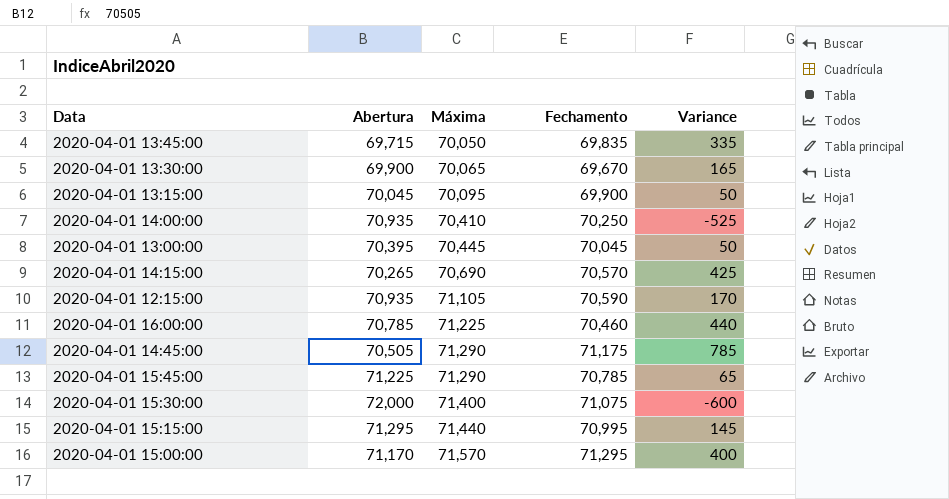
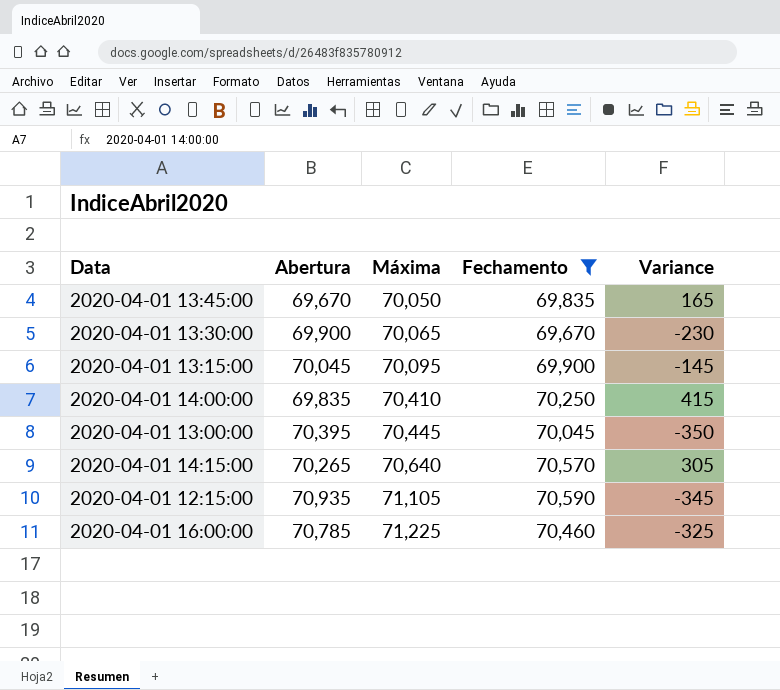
filter: none -> Fechamento <= 70,590
column Variance | formula: [Máxima] - [Abertura] -> [Fechamento] - [Abertura]
2020-04-01 13:45:00 | Abertura: 69,715 -> 69,670
2020-04-01 14:00:00 | Abertura: 70,935 -> 69,835
2020-04-01 14:15:00 | Máxima: 70,690 -> 70,640

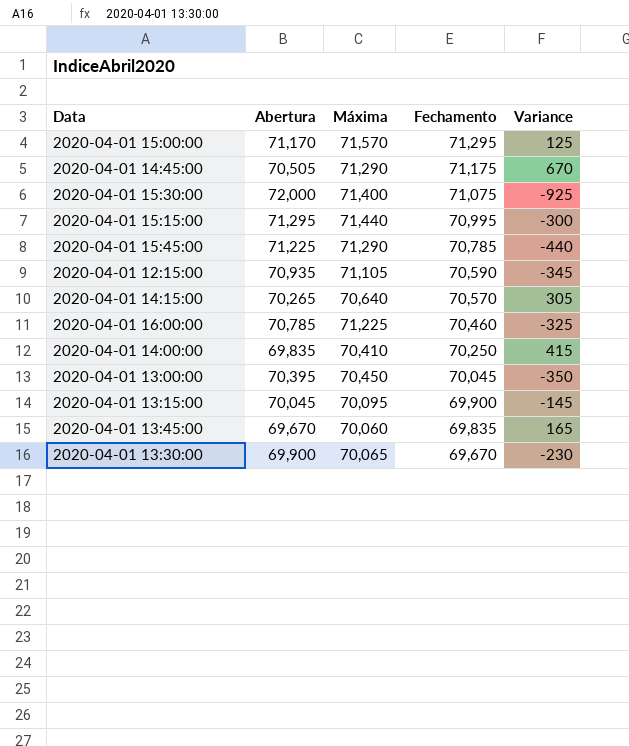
filter: Fechamento <= 70,590 -> none
row order: Máxima ascending -> Fechamento descending
2020-04-01 13:00:00 | Máxima: 70,445 -> 70,450
2020-04-01 13:45:00 | Máxima: 70,050 -> 70,060

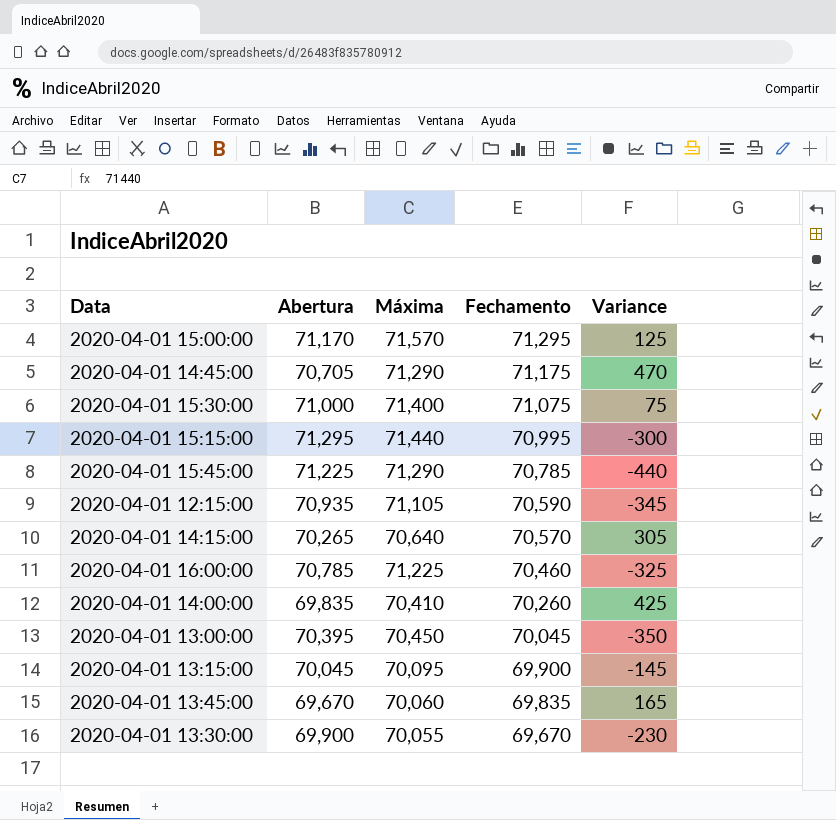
2020-04-01 14:45:00 | Abertura: 70,505 -> 70,705
2020-04-01 14:45:00 | Variance: 670 -> 470
2020-04-01 15:30:00 | Abertura: 72,000 -> 71,000
2020-04-01 15:30:00 | Variance: -925 -> 75
2020-04-01 14:00:00 | Fechamento: 70,250 -> 70,260
2020-04-01 14:00:00 | Variance: 415 -> 425
2020-04-01 13:30:00 | Máxima: 70,065 -> 70,055

